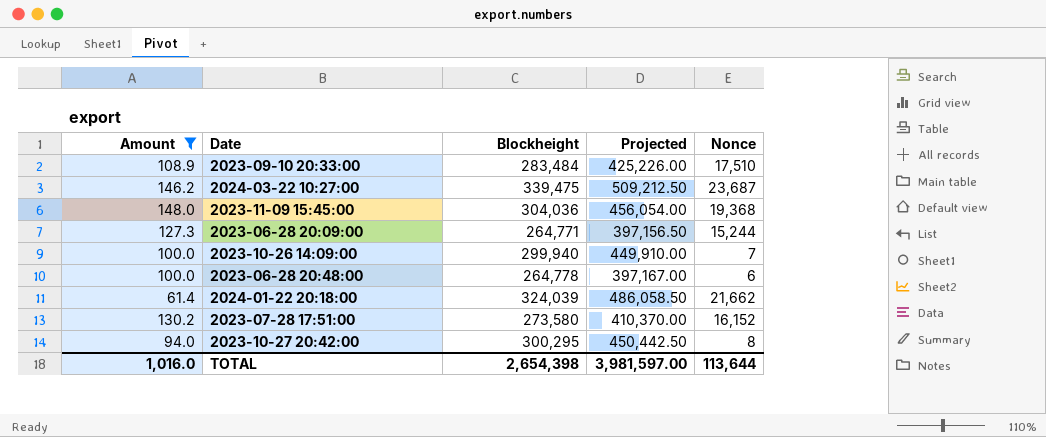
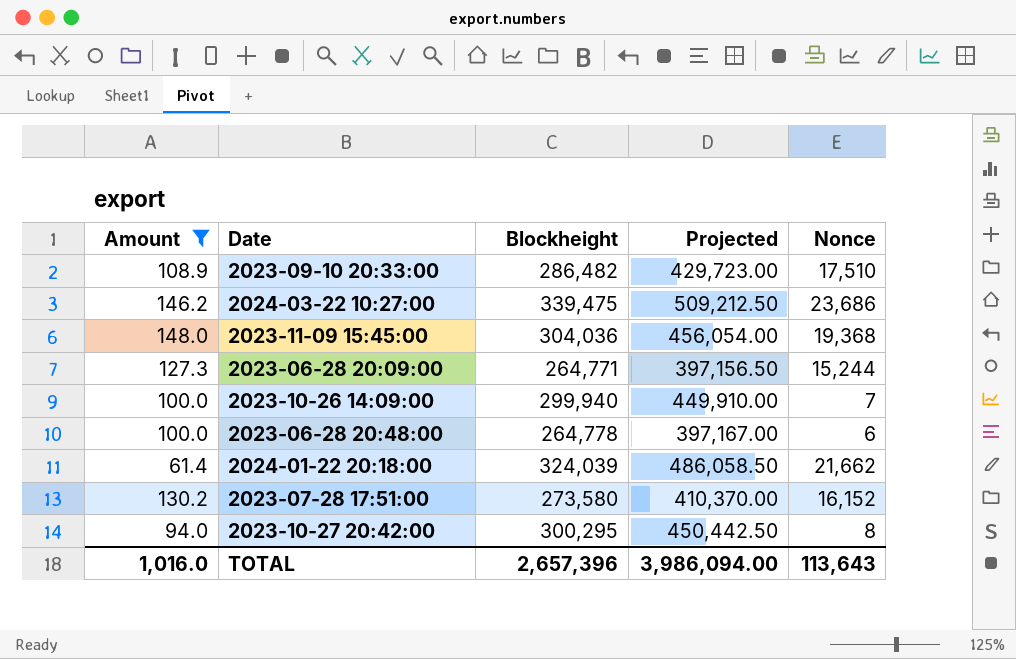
2023-09-10 20:33:00 | Blockheight: 283,484 -> 286,482
2023-09-10 20:33:00 | Projected: 425,226.00 -> 429,723.00
2024-03-22 10:27:00 | Nonce: 23,687 -> 23,686
TOTAL | Blockheight: 2,654,398 -> 2,657,396
TOTAL | Projected: 3,981,597.00 -> 3,986,094.00
TOTAL | Nonce: 113,644 -> 113,643

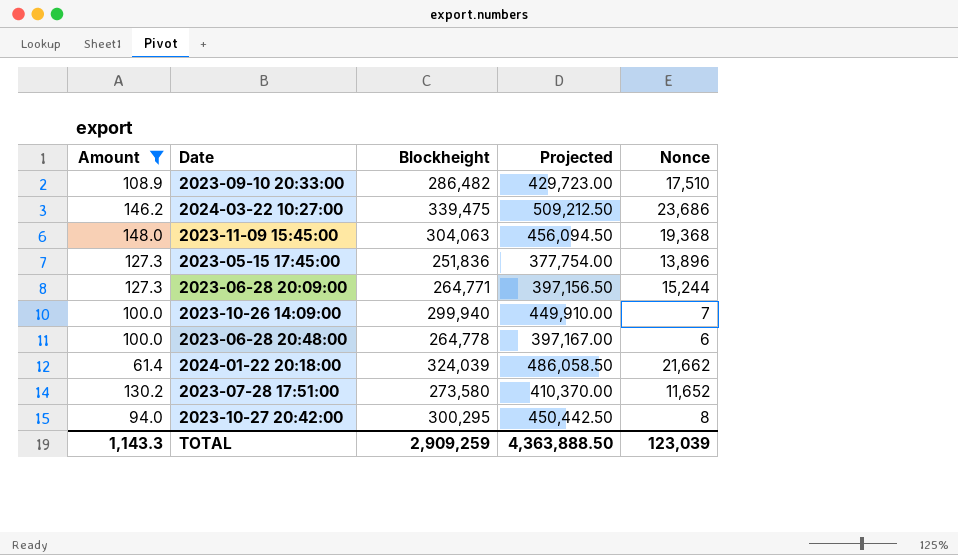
2023-11-09 15:45:00 | Blockheight: 304,036 -> 304,063
2023-11-09 15:45:00 | Projected: 456,054.00 -> 456,094.50
row 2023-05-15 17:45:00: none -> 127.3 | 251,836 | 377,754.00 | 13,896
2023-07-28 17:51:00 | Nonce: 16,152 -> 11,652
TOTAL | Amount: 1,016.0 -> 1,143.3
TOTAL | Blockheight: 2,657,396 -> 2,909,259
TOTAL | Projected: 3,986,094.00 -> 4,363,888.50
TOTAL | Nonce: 113,643 -> 123,039

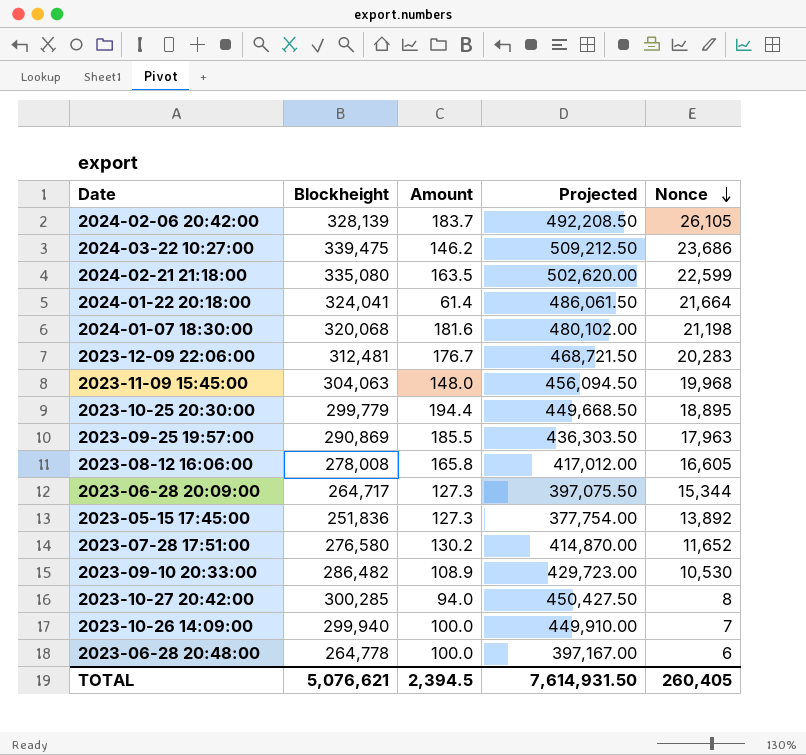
filter: Amount <= 148.0 -> none
row order: none -> Nonce descending
column Amount | position: 1 -> 3
2024-01-22 20:18:00 | Blockheight: 324,039 -> 324,041
2024-01-22 20:18:00 | Projected: 486,058.50 -> 486,061.50
2024-01-22 20:18:00 | Nonce: 21,662 -> 21,664
2023-11-09 15:45:00 | Nonce: 19,368 -> 19,968
2023-06-28 20:09:00 | Blockheight: 264,771 -> 264,717
2023-06-28 20:09:00 | Projected: 397,156.50 -> 397,075.50
2023-06-28 20:09:00 | Nonce: 15,244 -> 15,344
2023-05-15 17:45:00 | Nonce: 13,896 -> 13,892
2023-07-28 17:51:00 | Blockheight: 273,580 -> 276,580
2023-07-28 17:51:00 | Projected: 410,370.00 -> 414,870.00
2023-09-10 20:33:00 | Nonce: 17,510 -> 10,530
2023-10-27 20:42:00 | Blockheight: 300,295 -> 300,285
2023-10-27 20:42:00 | Projected: 450,442.50 -> 450,427.50
TOTAL | Blockheight: 2,909,259 -> 5,076,621
TOTAL | Amount: 1,143.3 -> 2,394.5
TOTAL | Projected: 4,363,888.50 -> 7,614,931.50
TOTAL | Nonce: 123,039 -> 260,405

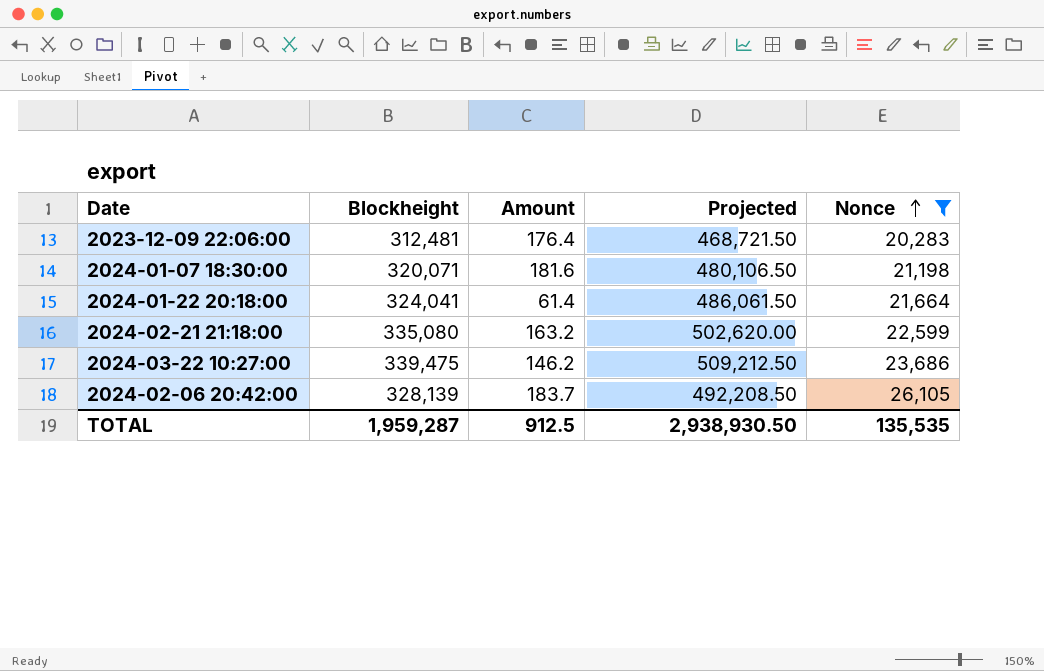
filter: none -> Nonce >= 20,283
row order: Nonce descending -> Nonce ascending
2023-12-09 22:06:00 | Amount: 176.7 -> 176.4
2024-01-07 18:30:00 | Blockheight: 320,068 -> 320,071
2024-01-07 18:30:00 | Projected: 480,102.00 -> 480,106.50
2024-02-21 21:18:00 | Amount: 163.5 -> 163.2
TOTAL | Blockheight: 5,076,621 -> 1,959,287
TOTAL | Amount: 2,394.5 -> 912.5
TOTAL | Projected: 7,614,931.50 -> 2,938,930.50
TOTAL | Nonce: 260,405 -> 135,535

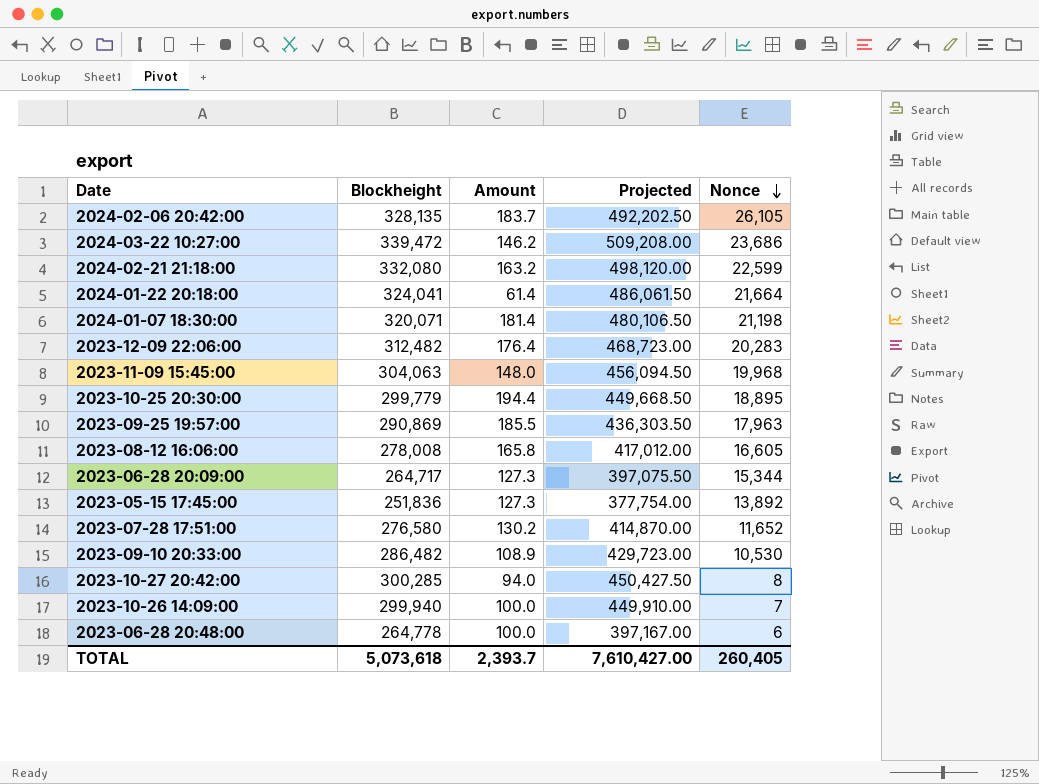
filter: Nonce >= 20,283 -> none
row order: Nonce ascending -> Nonce descending
2024-02-06 20:42:00 | Blockheight: 328,139 -> 328,135
2024-02-06 20:42:00 | Projected: 492,208.50 -> 492,202.50
2024-03-22 10:27:00 | Blockheight: 339,475 -> 339,472
2024-03-22 10:27:00 | Projected: 509,212.50 -> 509,208.00
2024-02-21 21:18:00 | Blockheight: 335,080 -> 332,080
2024-02-21 21:18:00 | Projected: 502,620.00 -> 498,120.00
2024-01-07 18:30:00 | Amount: 181.6 -> 181.4
2023-12-09 22:06:00 | Blockheight: 312,481 -> 312,482
2023-12-09 22:06:00 | Projected: 468,721.50 -> 468,723.00
TOTAL | Blockheight: 1,959,287 -> 5,073,618
TOTAL | Amount: 912.5 -> 2,393.7
TOTAL | Projected: 2,938,930.50 -> 7,610,427.00
TOTAL | Nonce: 135,535 -> 260,405

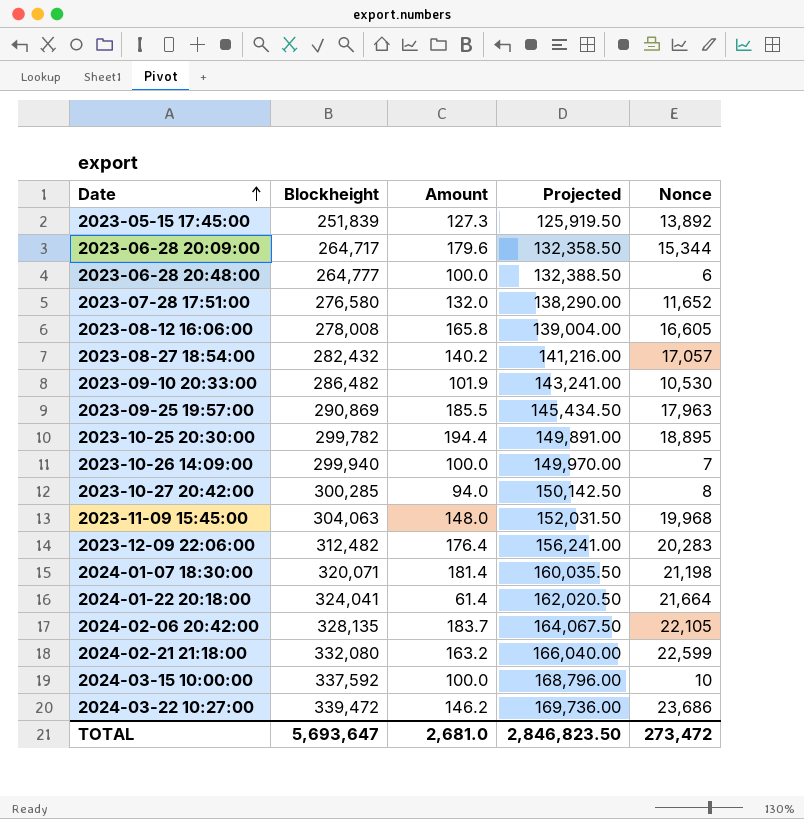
row order: Nonce descending -> Date ascending
column Projected | formula: [Blockheight] * 1.5 -> [Blockheight] * 0.5
2023-05-15 17:45:00 | Blockheight: 251,836 -> 251,839
2023-06-28 20:09:00 | Amount: 127.3 -> 179.6
2023-06-28 20:48:00 | Blockheight: 264,778 -> 264,777
2023-07-28 17:51:00 | Amount: 130.2 -> 132.0
row 2023-08-27 18:54:00: none -> 282,432 | 140.2 | 141,216.00 | 17,057
2023-09-10 20:33:00 | Amount: 108.9 -> 101.9
2023-10-25 20:30:00 | Blockheight: 299,779 -> 299,782
2024-02-06 20:42:00 | Nonce: 26,105 -> 22,105
row 2024-03-15 10:00:00: none -> 337,592 | 100.0 | 168,796.00 | 10
TOTAL | Blockheight: 5,073,618 -> 5,693,647
TOTAL | Amount: 2,393.7 -> 2,681.0
TOTAL | Projected: 7,610,427.00 -> 2,846,823.50
TOTAL | Nonce: 260,405 -> 273,472

